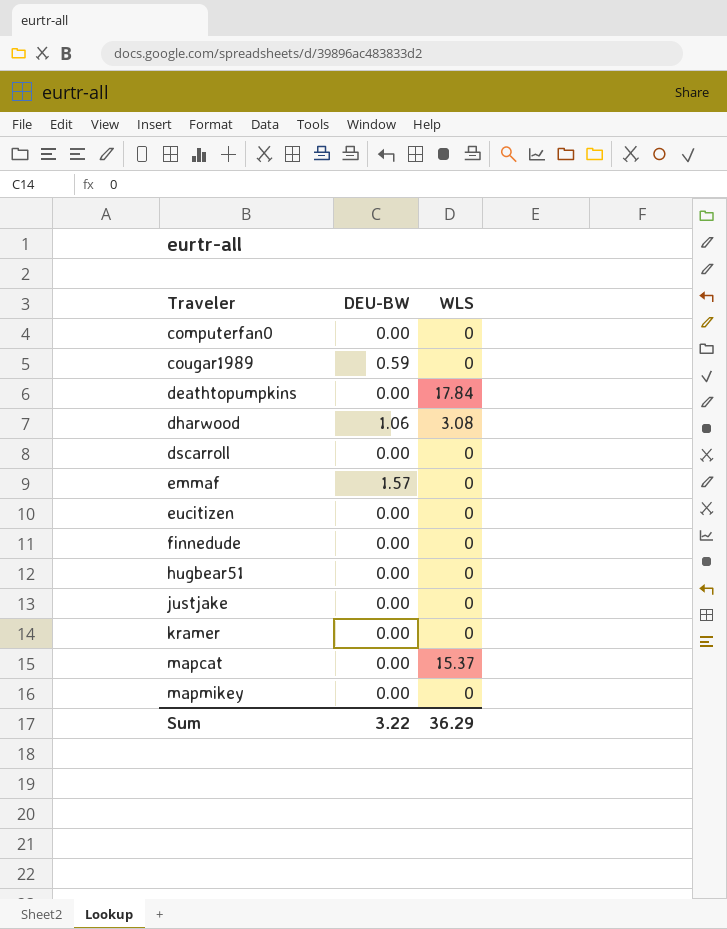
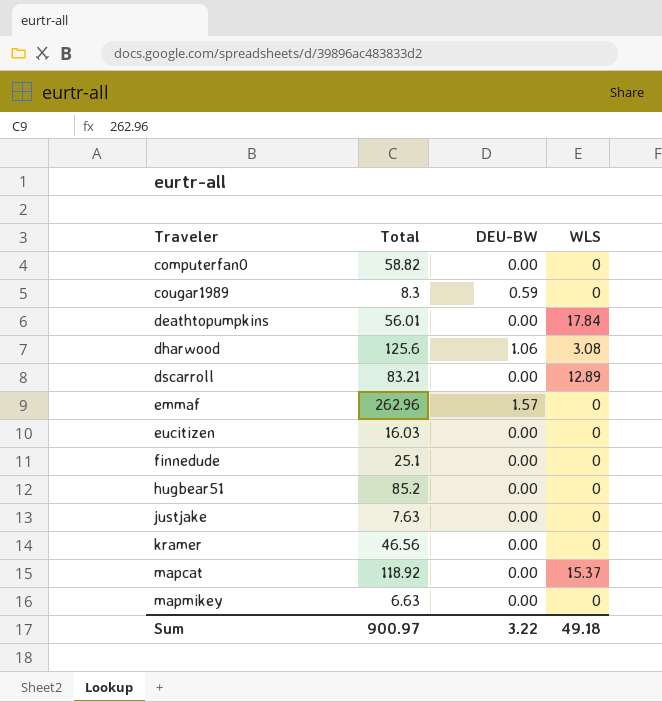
column Total | position: none -> 2
dscarroll | WLS: 0 -> 12.89
Sum | WLS: 36.29 -> 49.18

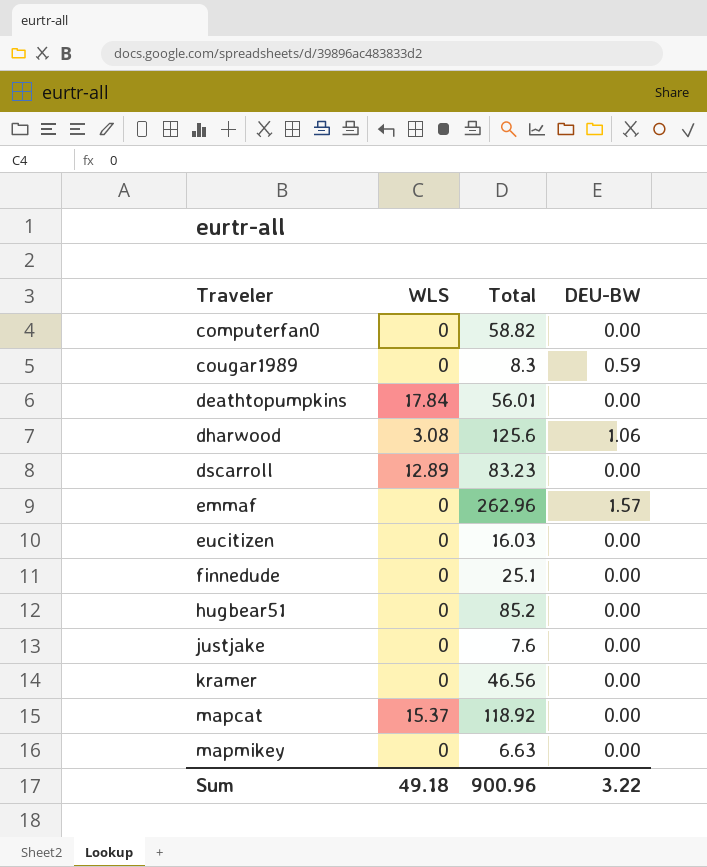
column WLS | position: 4 -> 2
dscarroll | Total: 83.21 -> 83.23
justjake | Total: 7.63 -> 7.6
Sum | Total: 900.97 -> 900.96

